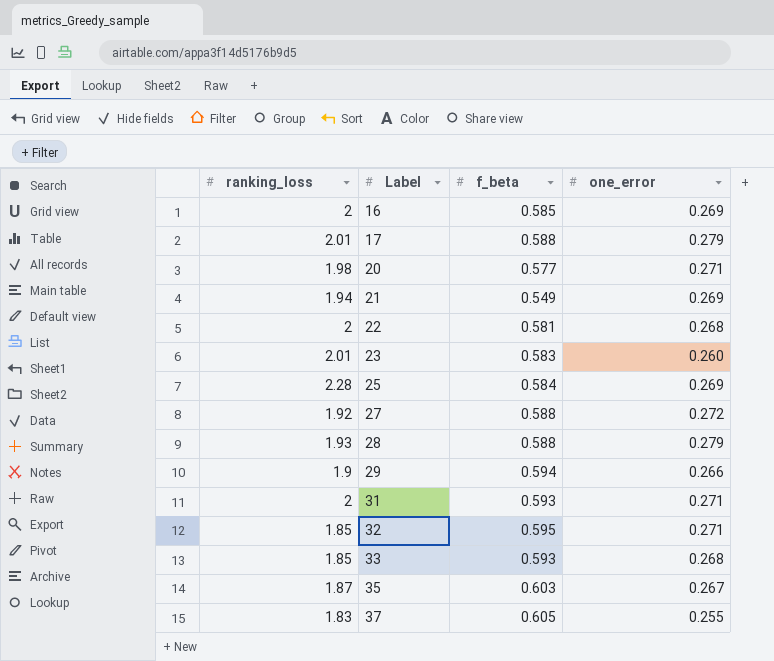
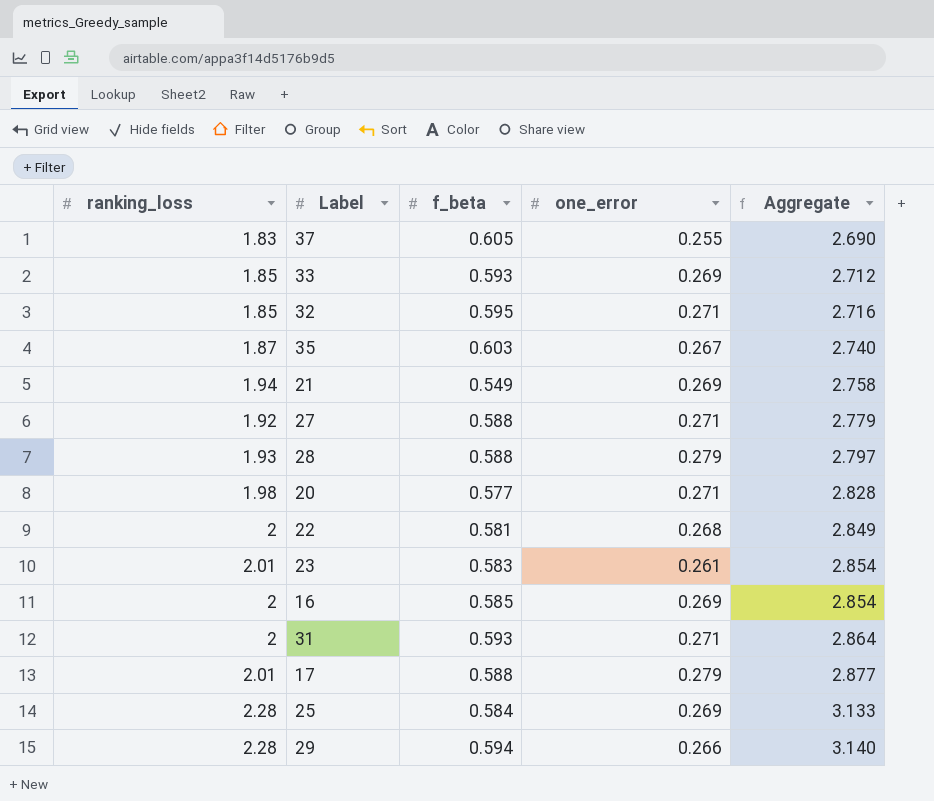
row order: Label ascending -> Aggregate ascending
column Aggregate | formula: none -> [ranking_loss] + [f_beta] + [one_error]
33 | one_error: 0.268 -> 0.269
27 | one_error: 0.272 -> 0.271
23 | one_error: 0.260 -> 0.261
29 | ranking_loss: 1.9 -> 2.28

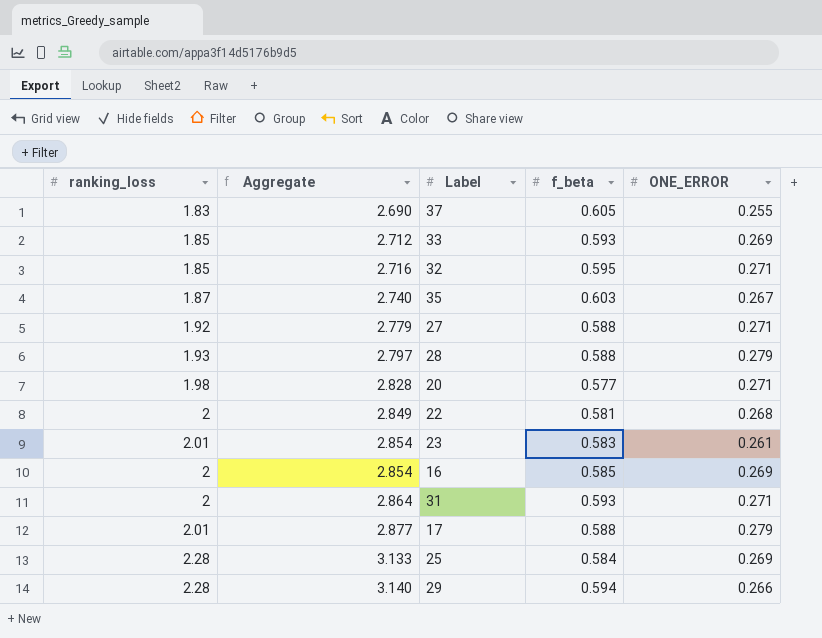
column Aggregate | position: 5 -> 2
column name: one_error -> ONE_ERROR
row 21: 1.94 | 0.549 | 0.269 | 2.758 -> none

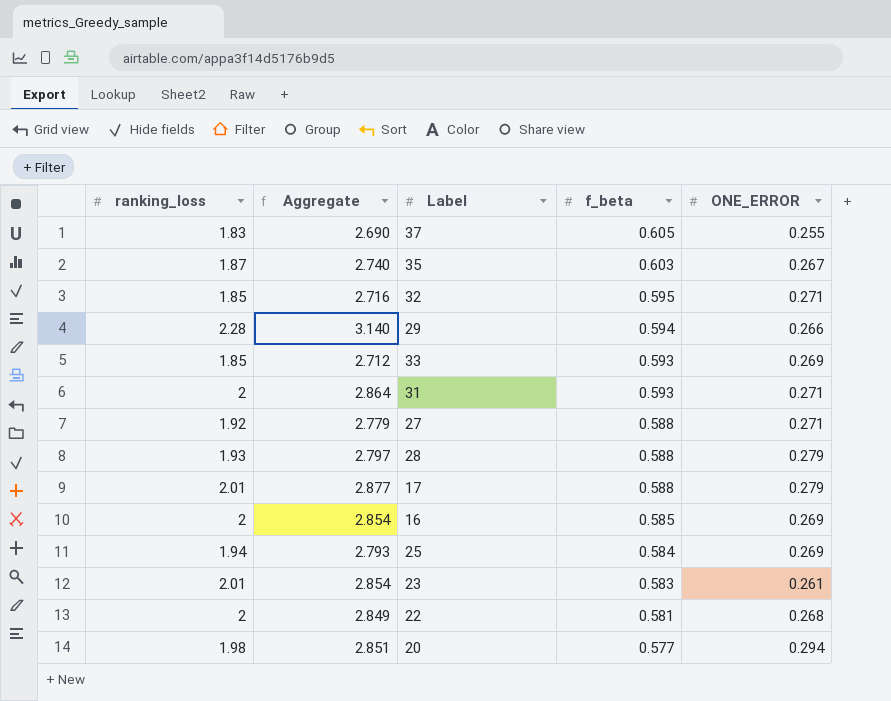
row order: Aggregate ascending -> f_beta descending
25 | ranking_loss: 2.28 -> 1.94
25 | Aggregate: 3.133 -> 2.793
20 | Aggregate: 2.828 -> 2.851
20 | ONE_ERROR: 0.271 -> 0.294

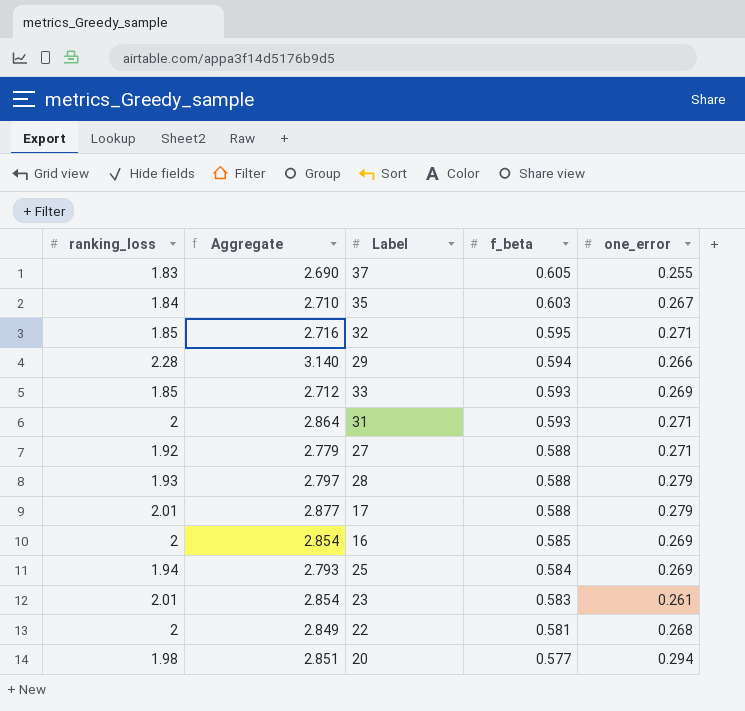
column name: ONE_ERROR -> one_error
35 | ranking_loss: 1.87 -> 1.84
35 | Aggregate: 2.740 -> 2.710

